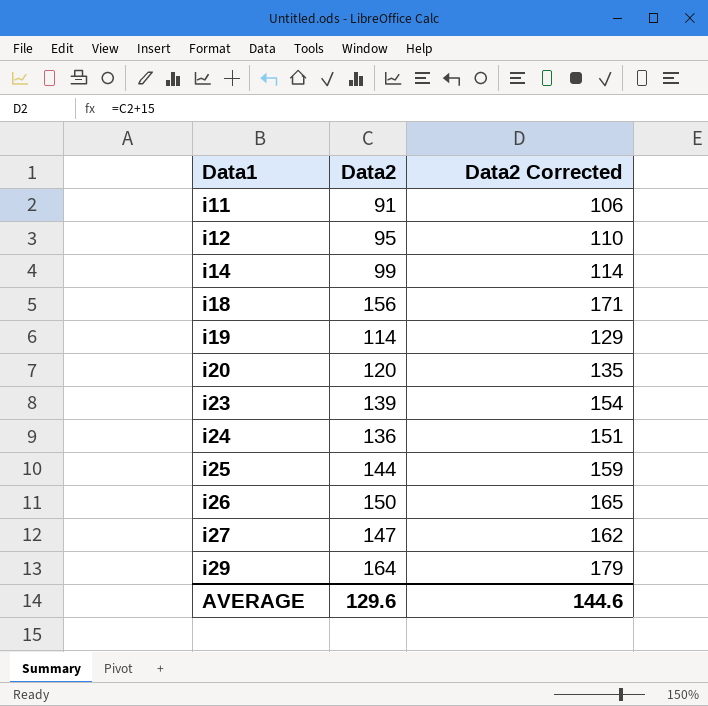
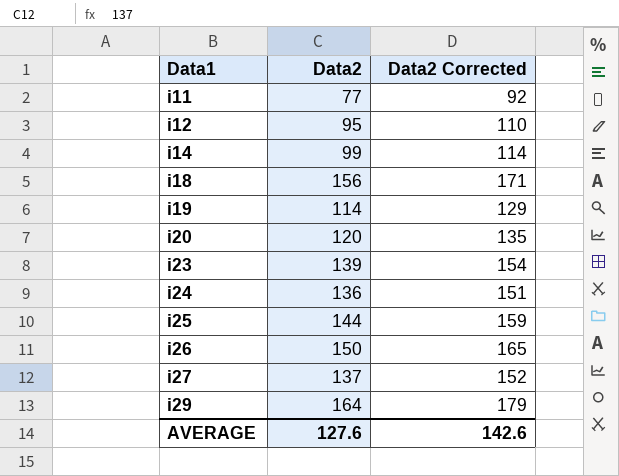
i11 | Data2: 91 -> 77
i11 | Data2 Corrected: 106 -> 92
i27 | Data2: 147 -> 137
i27 | Data2 Corrected: 162 -> 152
AVERAGE | Data2: 129.6 -> 127.6
AVERAGE | Data2 Corrected: 144.6 -> 142.6

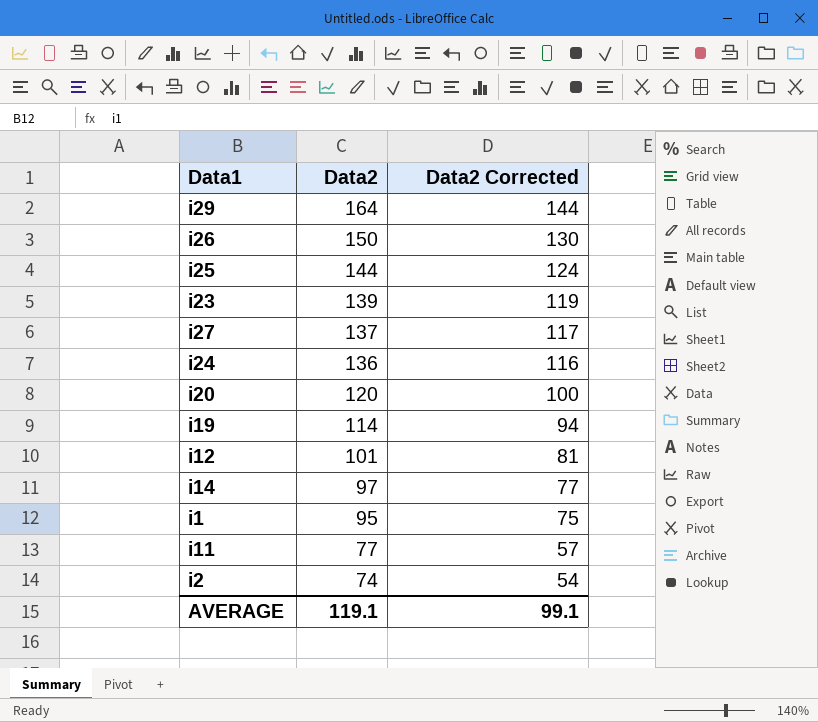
row order: Data1 ascending -> Data2 descending
column Data2 Corrected | formula: [Data2] + 15 -> [Data2] - 20
row i18: 156 | 171 -> none
i12 | Data2: 95 -> 101
i14 | Data2: 99 -> 97
row i1: none -> 95 | 75
row i2: none -> 74 | 54
AVERAGE | Data2: 127.6 -> 119.1
AVERAGE | Data2 Corrected: 142.6 -> 99.1

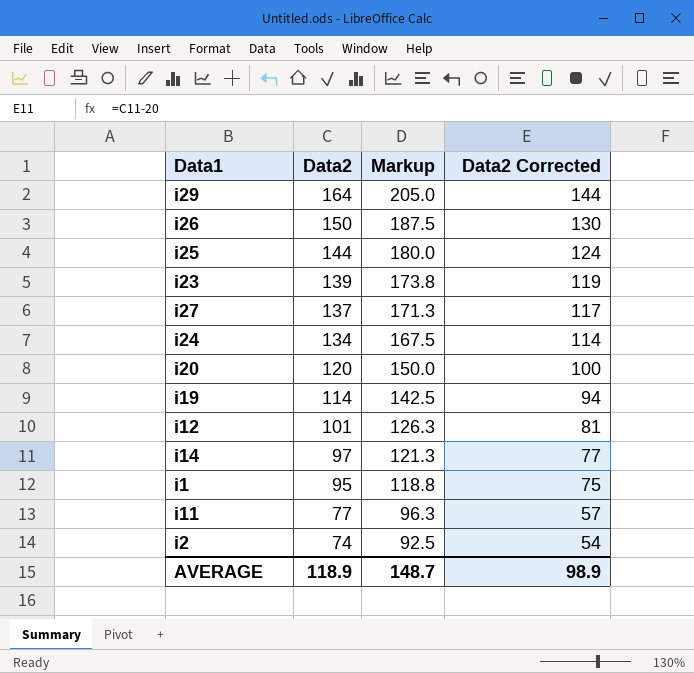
column Markup | formula: none -> [Data2] * 1.25
i24 | Data2: 136 -> 134
i24 | Data2 Corrected: 116 -> 114
AVERAGE | Data2: 119.1 -> 118.9
AVERAGE | Data2 Corrected: 99.1 -> 98.9

